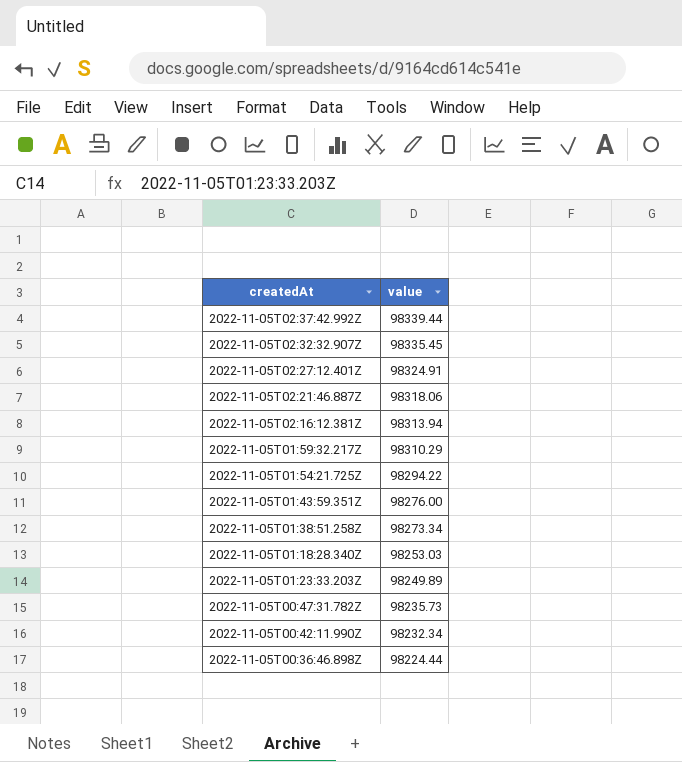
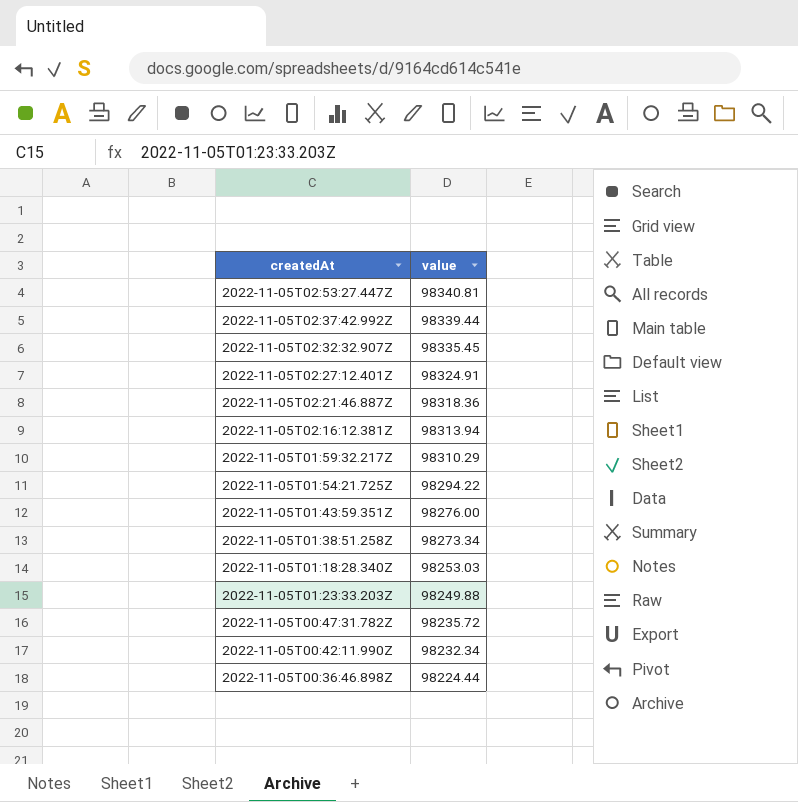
row 2022-11-05T02:53:27.447Z: none -> 98340.81
2022-11-05T02:21:46.887Z | value: 98318.06 -> 98318.36
2022-11-05T01:23:33.203Z | value: 98249.89 -> 98249.88
2022-11-05T00:47:31.782Z | value: 98235.73 -> 98235.72

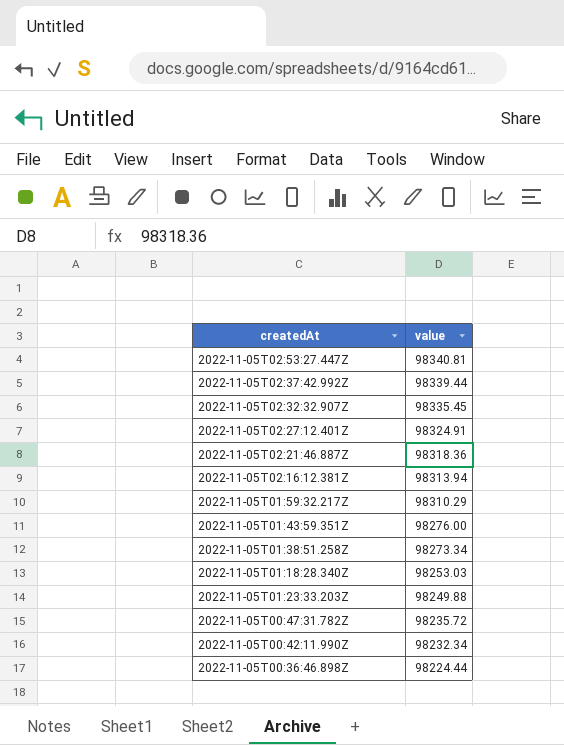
row 2022-11-05T01:54:21.725Z: 98294.22 -> none

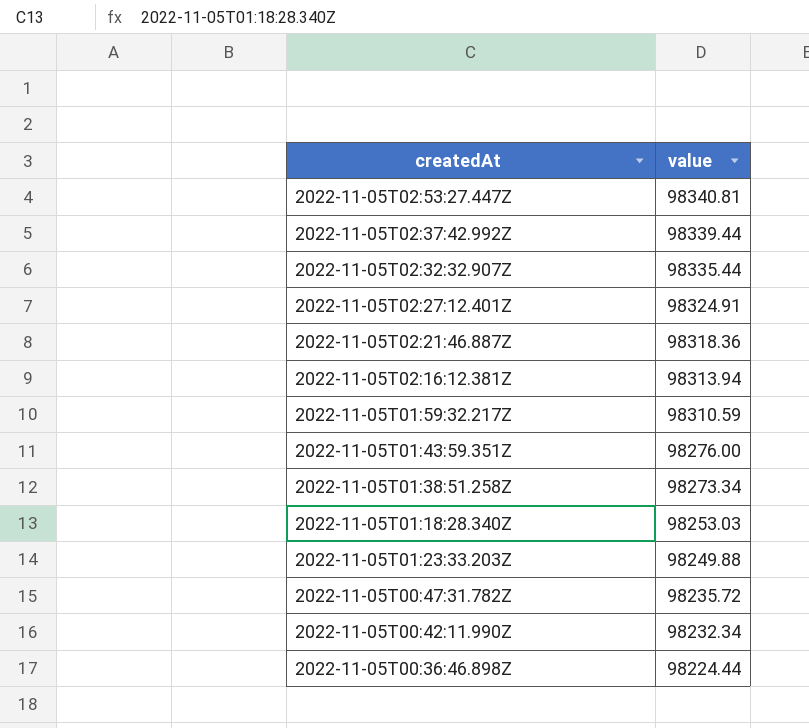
2022-11-05T02:32:32.907Z | value: 98335.45 -> 98335.44
2022-11-05T01:59:32.217Z | value: 98310.29 -> 98310.59

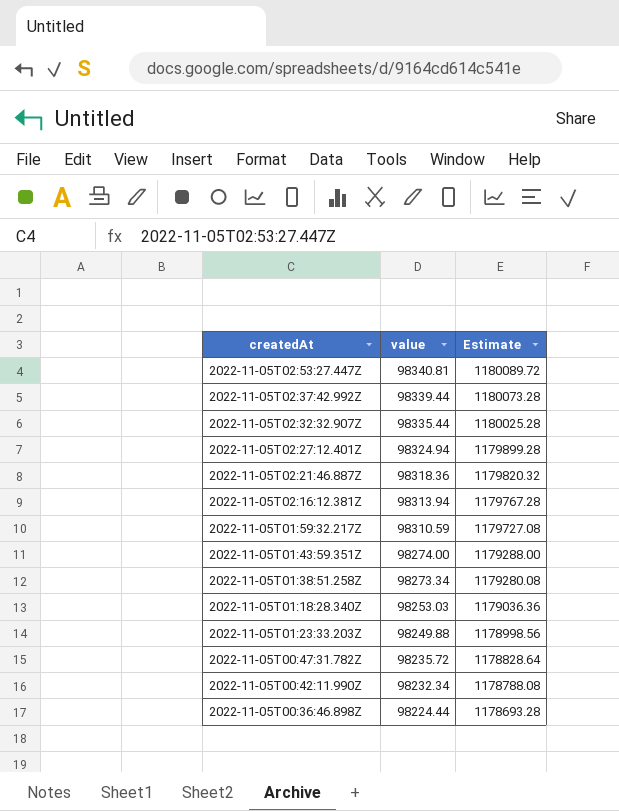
column Estimate | formula: none -> [value] * 12
2022-11-05T02:27:12.401Z | value: 98324.91 -> 98324.94
2022-11-05T01:43:59.351Z | value: 98276.00 -> 98274.00

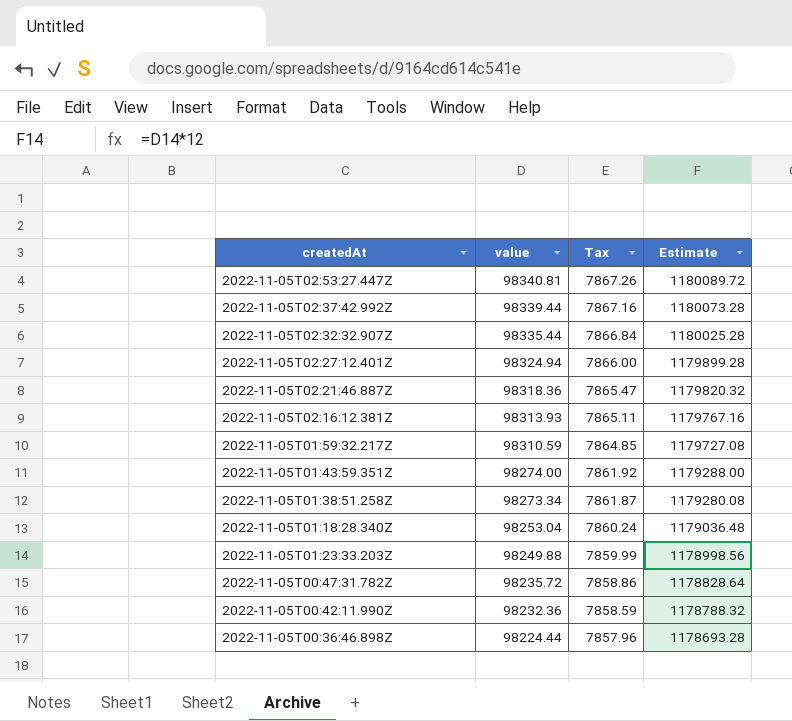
column Tax | formula: none -> [value] * 0.08
2022-11-05T02:16:12.381Z | value: 98313.94 -> 98313.93
2022-11-05T02:16:12.381Z | Estimate: 1179767.28 -> 1179767.16
2022-11-05T01:18:28.340Z | value: 98253.03 -> 98253.04
2022-11-05T01:18:28.340Z | Estimate: 1179036.36 -> 1179036.48
2022-11-05T00:42:11.990Z | value: 98232.34 -> 98232.36
2022-11-05T00:42:11.990Z | Estimate: 1178788.08 -> 1178788.32

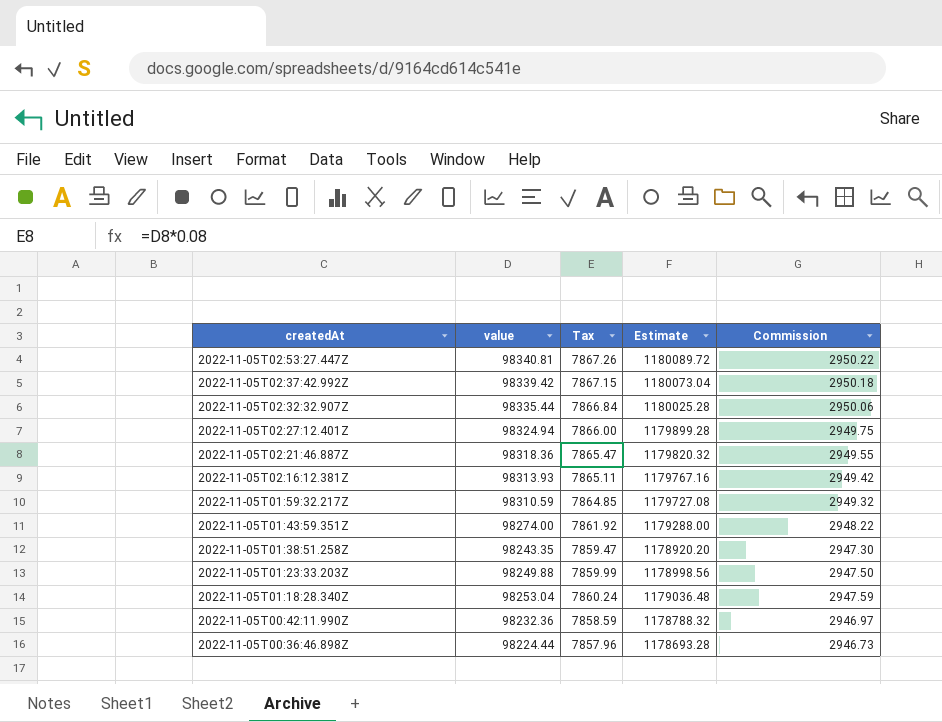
row order: value descending -> createdAt descending
column Commission | formula: none -> [value] * 0.03
row 2022-11-05T00:47:31.782Z: 98235.72 | 7858.86 | 1178828.64 -> none
2022-11-05T02:37:42.992Z | value: 98339.44 -> 98339.42
2022-11-05T02:37:42.992Z | Tax: 7867.16 -> 7867.15
2022-11-05T02:37:42.992Z | Estimate: 1180073.28 -> 1180073.04
2022-11-05T01:38:51.258Z | value: 98273.34 -> 98243.35
2022-11-05T01:38:51.258Z | Tax: 7861.87 -> 7859.47
2022-11-05T01:38:51.258Z | Estimate: 1179280.08 -> 1178920.20

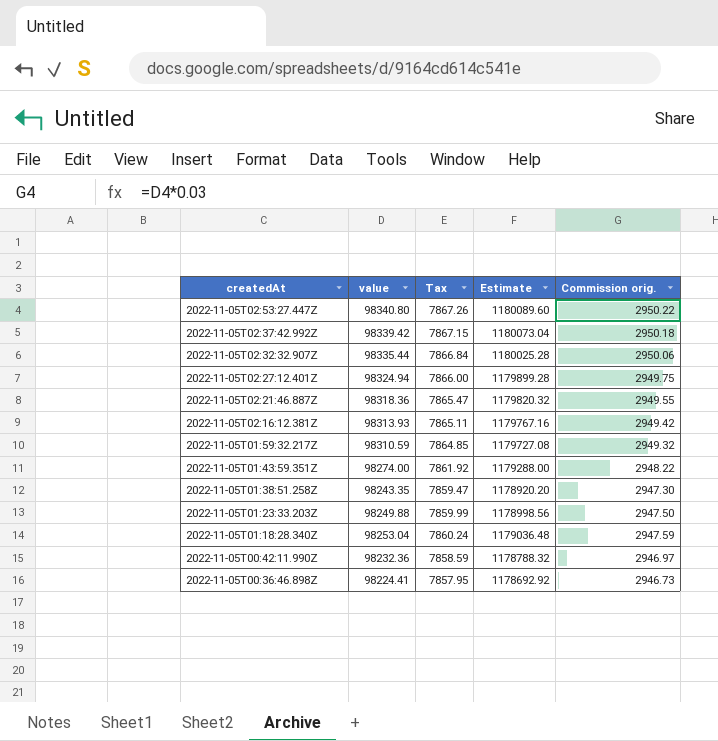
column name: Commission -> Commission orig.
2022-11-05T02:53:27.447Z | value: 98340.81 -> 98340.80
2022-11-05T02:53:27.447Z | Estimate: 1180089.72 -> 1180089.60
2022-11-05T00:36:46.898Z | value: 98224.44 -> 98224.41
2022-11-05T00:36:46.898Z | Tax: 7857.96 -> 7857.95
2022-11-05T00:36:46.898Z | Estimate: 1178693.28 -> 1178692.92

